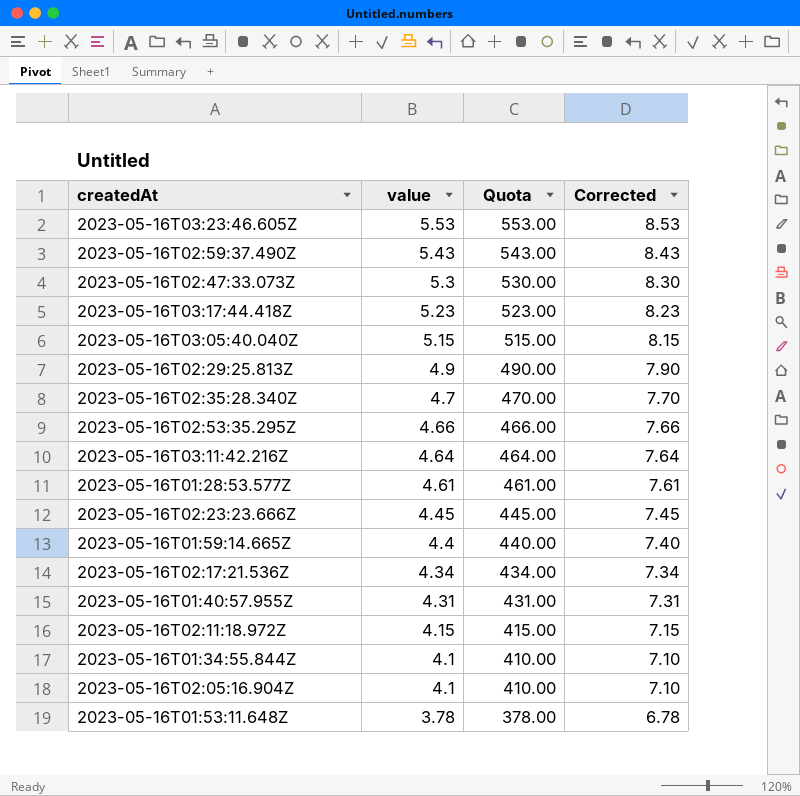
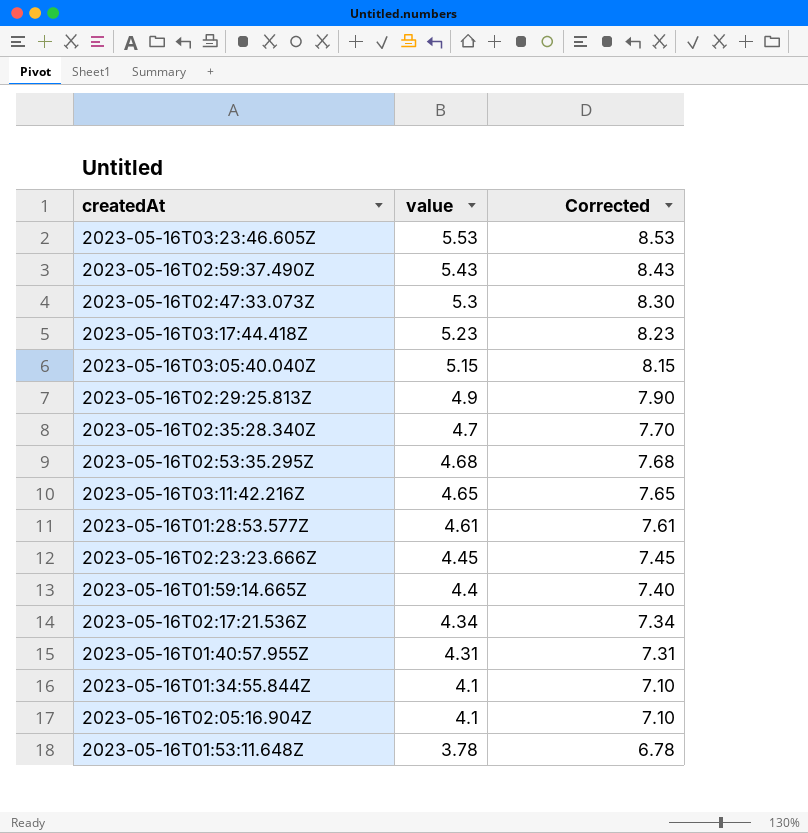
column Quota | formula: [value] * 100 -> none
row 2023-05-16T02:11:18.972Z: 4.15 | 415.00 | 7.15 -> none
2023-05-16T02:53:35.295Z | value: 4.66 -> 4.68
2023-05-16T02:53:35.295Z | Corrected: 7.66 -> 7.68
2023-05-16T03:11:42.216Z | value: 4.64 -> 4.65
2023-05-16T03:11:42.216Z | Corrected: 7.64 -> 7.65

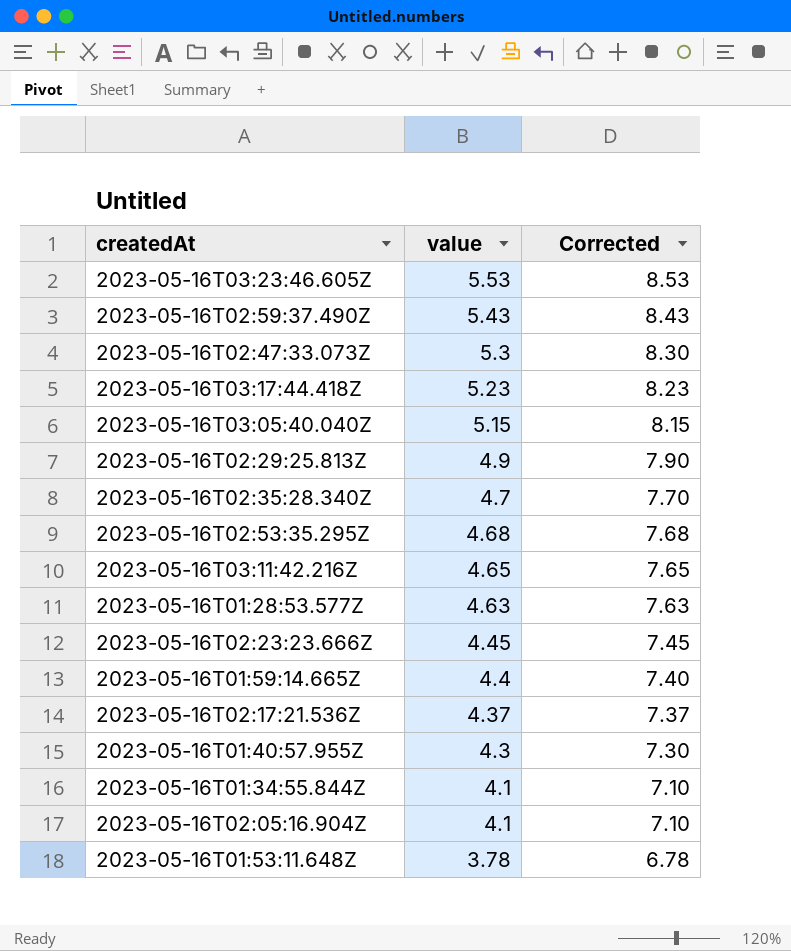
2023-05-16T01:28:53.577Z | value: 4.61 -> 4.63
2023-05-16T01:28:53.577Z | Corrected: 7.61 -> 7.63
2023-05-16T02:17:21.536Z | value: 4.34 -> 4.37
2023-05-16T02:17:21.536Z | Corrected: 7.34 -> 7.37
2023-05-16T01:40:57.955Z | value: 4.31 -> 4.3
2023-05-16T01:40:57.955Z | Corrected: 7.31 -> 7.30

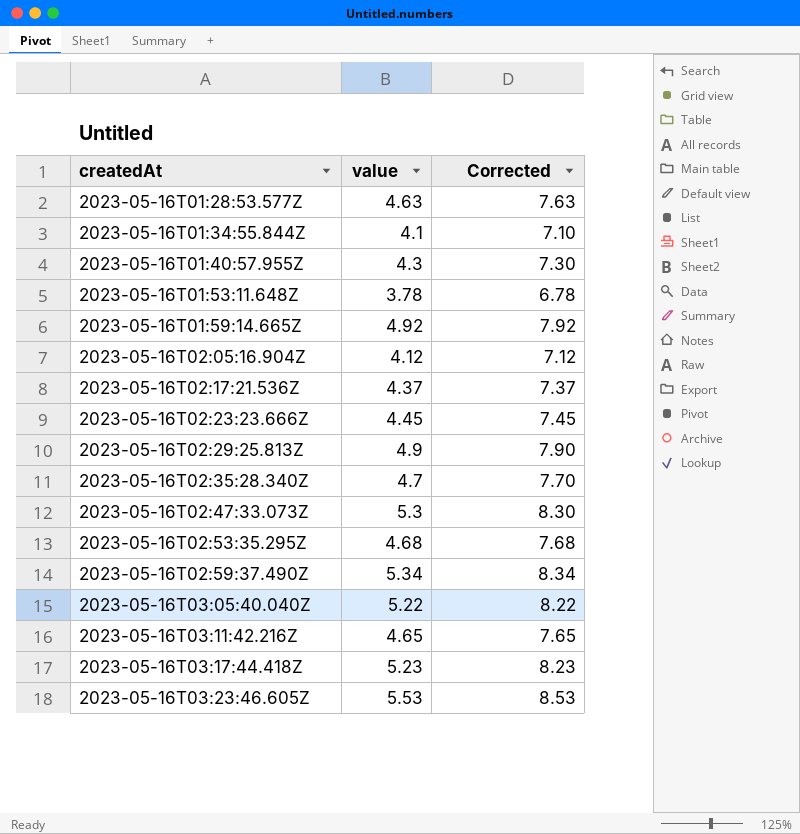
row order: value descending -> createdAt ascending
2023-05-16T01:59:14.665Z | value: 4.4 -> 4.92
2023-05-16T01:59:14.665Z | Corrected: 7.40 -> 7.92
2023-05-16T02:05:16.904Z | value: 4.1 -> 4.12
2023-05-16T02:05:16.904Z | Corrected: 7.10 -> 7.12
2023-05-16T02:59:37.490Z | value: 5.43 -> 5.34
2023-05-16T02:59:37.490Z | Corrected: 8.43 -> 8.34
2023-05-16T03:05:40.040Z | value: 5.15 -> 5.22
2023-05-16T03:05:40.040Z | Corrected: 8.15 -> 8.22

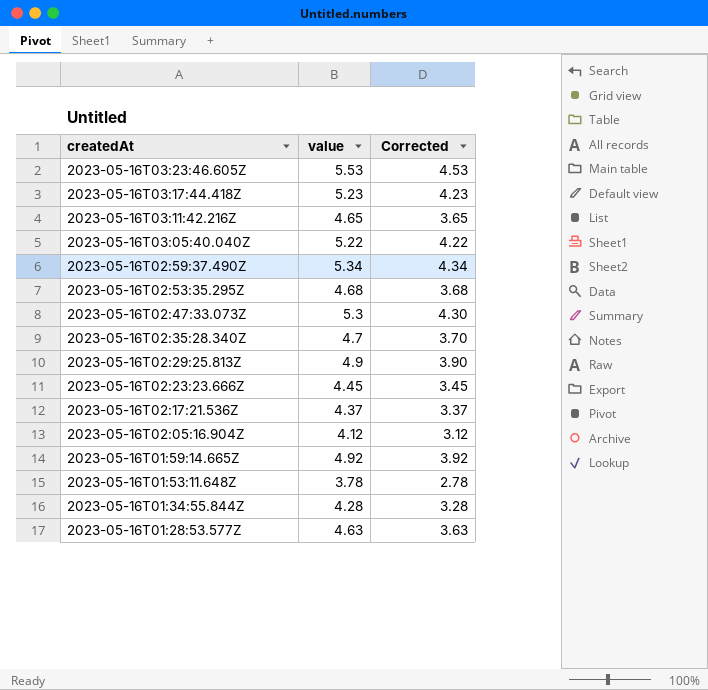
row order: createdAt ascending -> createdAt descending
column Corrected | formula: [value] + 3 -> [value] - 1
row 2023-05-16T01:40:57.955Z: 4.3 | 7.30 -> none
2023-05-16T01:34:55.844Z | value: 4.1 -> 4.28

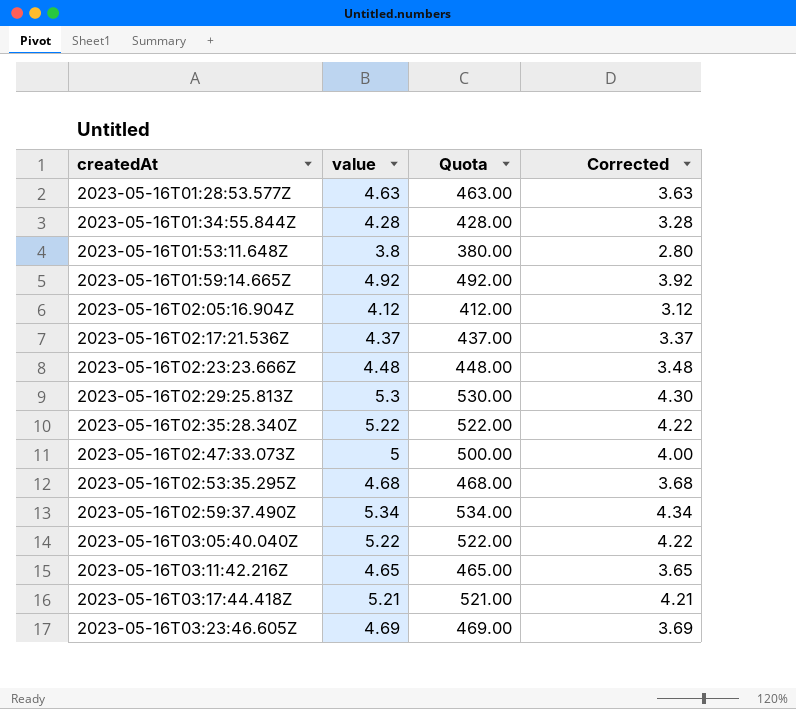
row order: createdAt descending -> createdAt ascending
column Quota | formula: none -> [value] * 100
2023-05-16T01:53:11.648Z | value: 3.78 -> 3.8
2023-05-16T01:53:11.648Z | Corrected: 2.78 -> 2.80
2023-05-16T02:23:23.666Z | value: 4.45 -> 4.48
2023-05-16T02:23:23.666Z | Corrected: 3.45 -> 3.48
2023-05-16T02:29:25.813Z | value: 4.9 -> 5.3
2023-05-16T02:29:25.813Z | Corrected: 3.90 -> 4.30
2023-05-16T02:35:28.340Z | value: 4.7 -> 5.22
2023-05-16T02:35:28.340Z | Corrected: 3.70 -> 4.22
2023-05-16T02:47:33.073Z | value: 5.3 -> 5
2023-05-16T02:47:33.073Z | Corrected: 4.30 -> 4.00
2023-05-16T03:17:44.418Z | value: 5.23 -> 5.21
2023-05-16T03:17:44.418Z | Corrected: 4.23 -> 4.21
2023-05-16T03:23:46.605Z | value: 5.53 -> 4.69
2023-05-16T03:23:46.605Z | Corrected: 4.53 -> 3.69

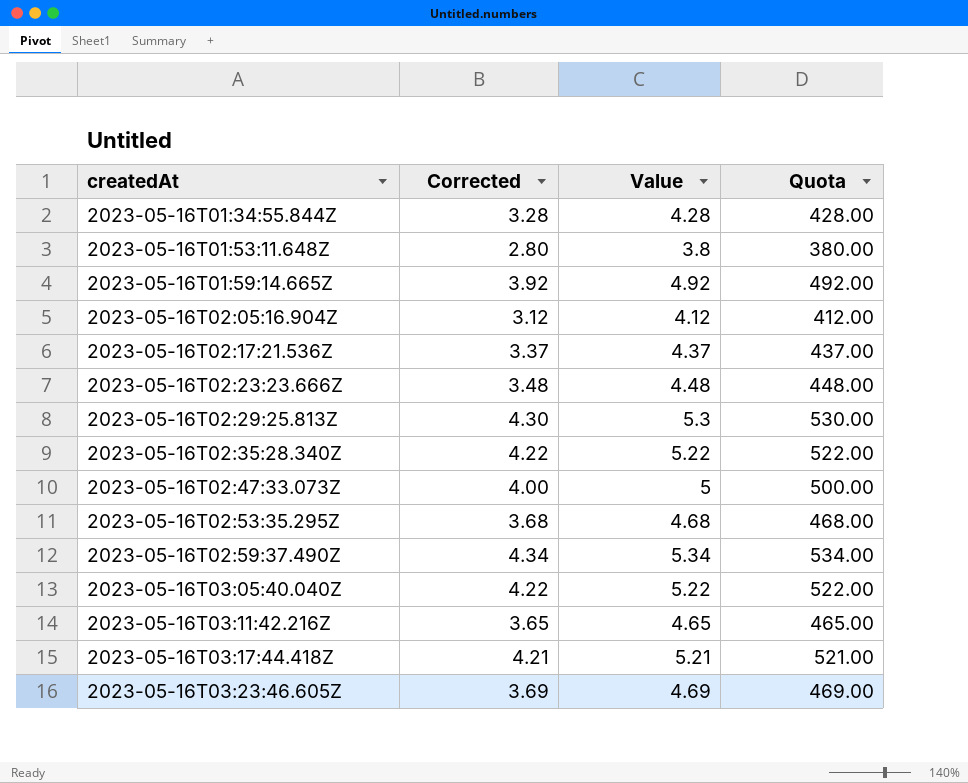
column Corrected | position: 4 -> 2
column name: value -> Value
row 2023-05-16T01:28:53.577Z: 4.63 | 463.00 | 3.63 -> none

